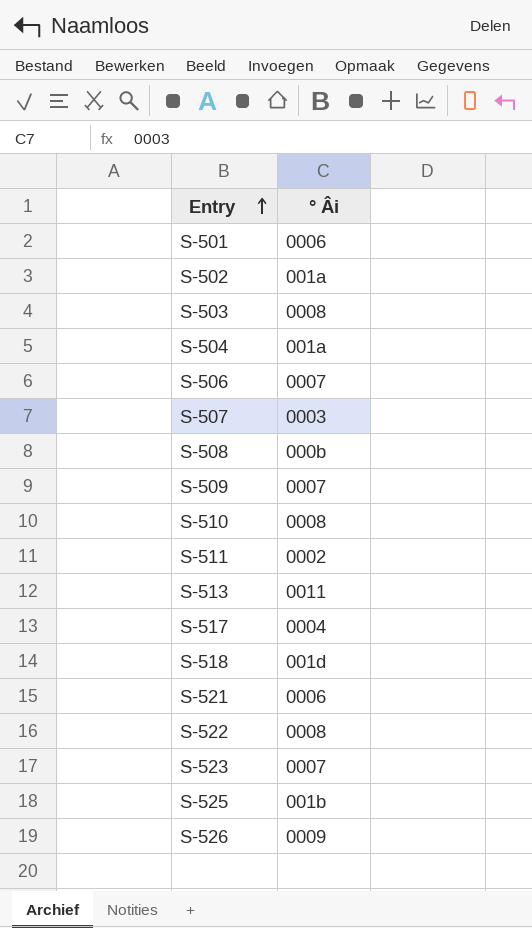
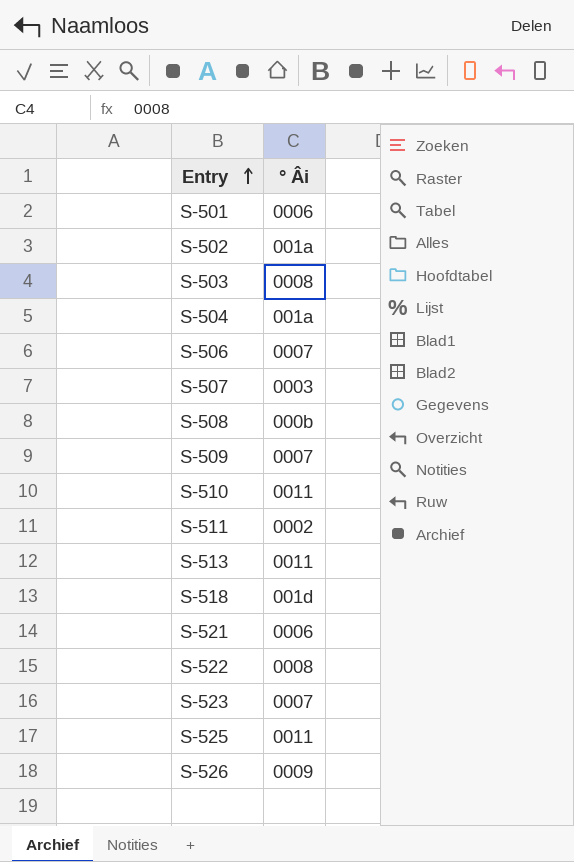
row S-517: 0004 -> none
S-510 | ° Âi: 0008 -> 0011
S-525 | ° Âi: 001b -> 0011

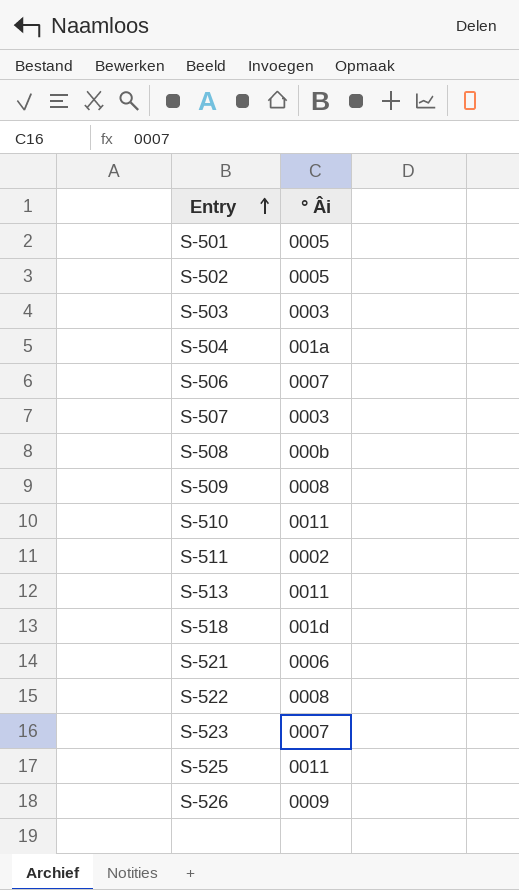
S-501 | ° Âi: 0006 -> 0005
S-502 | ° Âi: 001a -> 0005
S-503 | ° Âi: 0008 -> 0003
S-509 | ° Âi: 0007 -> 0008

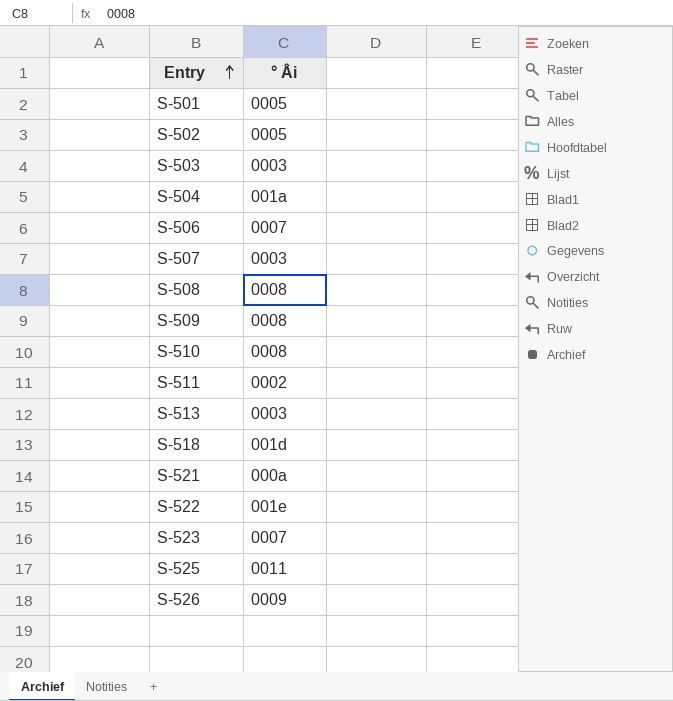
S-508 | ° Âi: 000b -> 0008
S-510 | ° Âi: 0011 -> 0008
S-513 | ° Âi: 0011 -> 0003
S-521 | ° Âi: 0006 -> 000a
S-522 | ° Âi: 0008 -> 001e

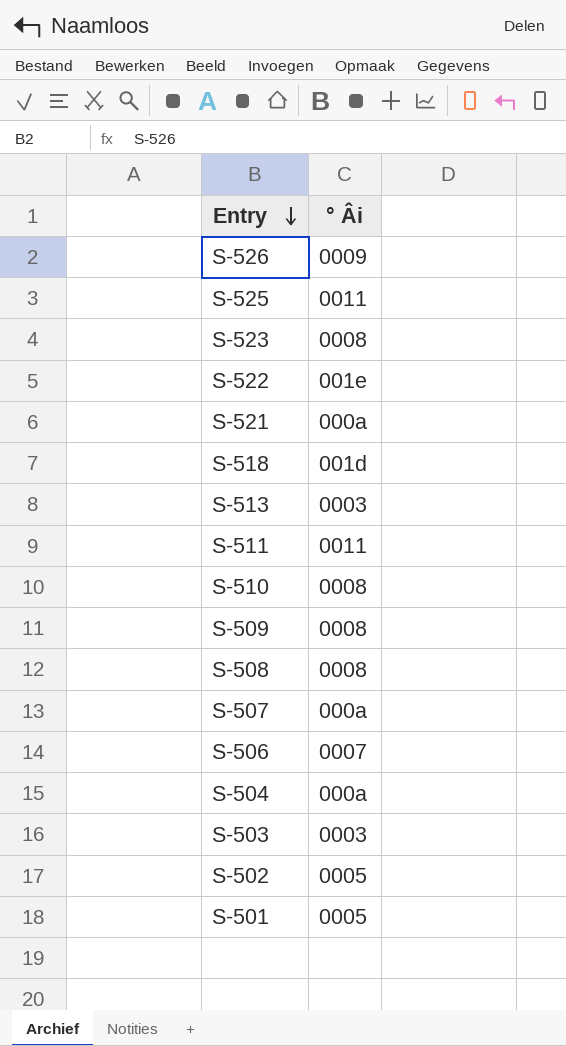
row order: Entry ascending -> Entry descending
S-523 | ° Âi: 0007 -> 0008
S-511 | ° Âi: 0002 -> 0011
S-507 | ° Âi: 0003 -> 000a
S-504 | ° Âi: 001a -> 000a

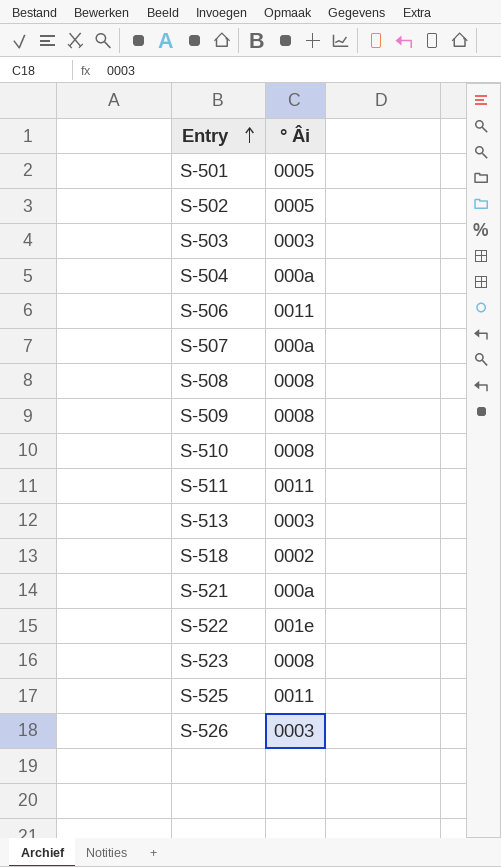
row order: Entry descending -> Entry ascending
S-506 | ° Âi: 0007 -> 0011
S-518 | ° Âi: 001d -> 0002
S-526 | ° Âi: 0009 -> 0003

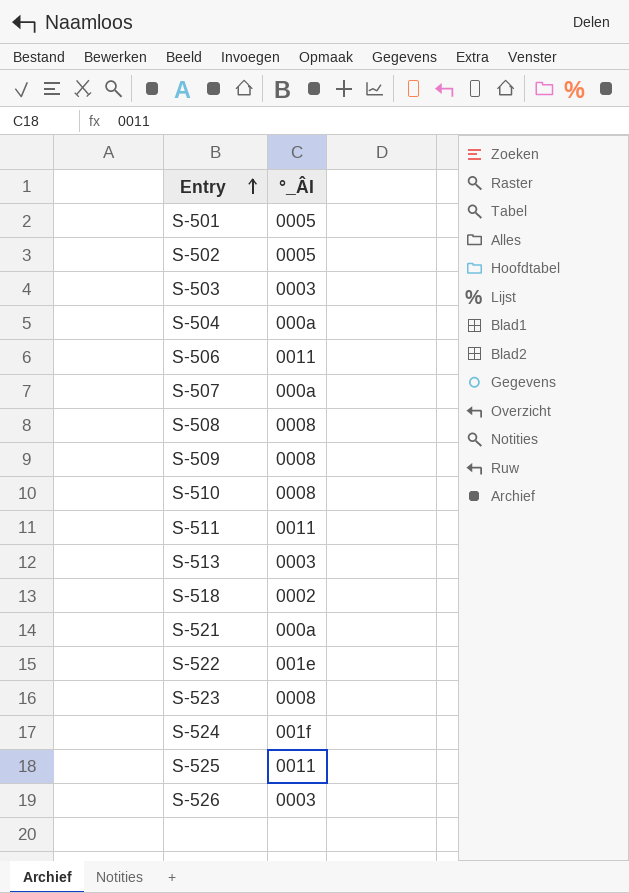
column name: ° Âi -> °_ÂI
row S-524: none -> 001f

